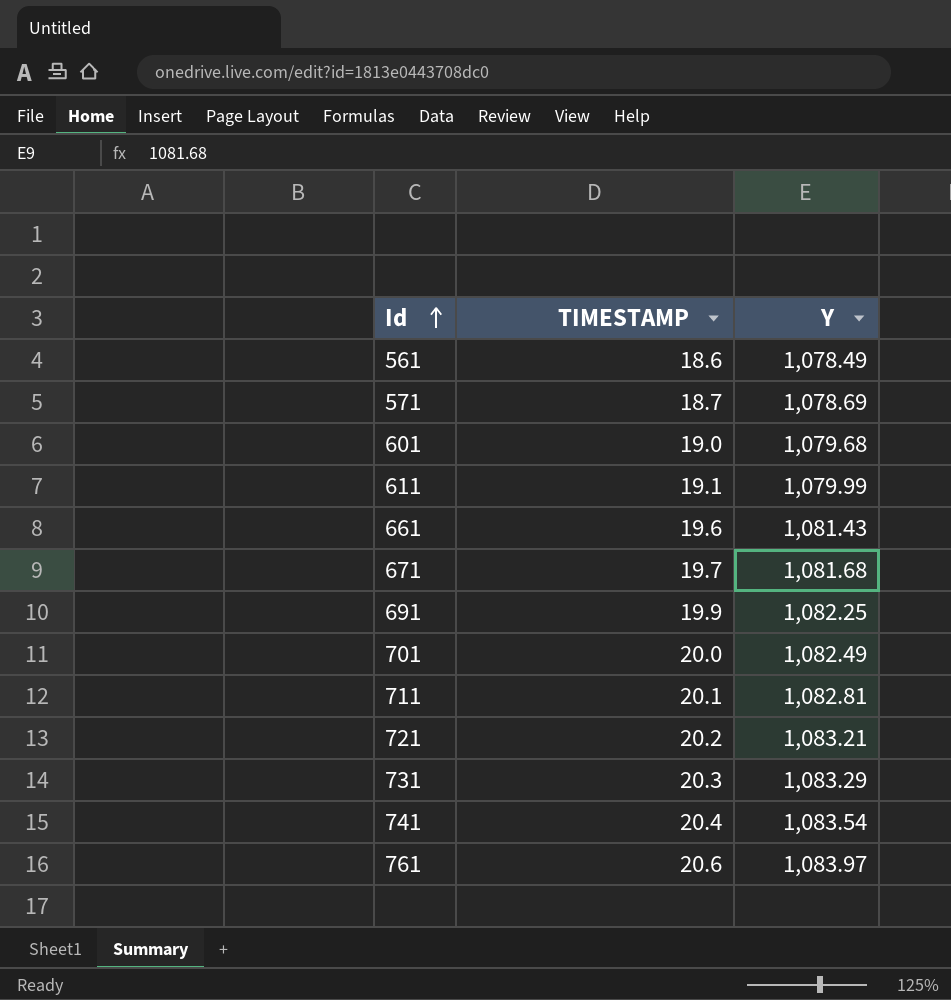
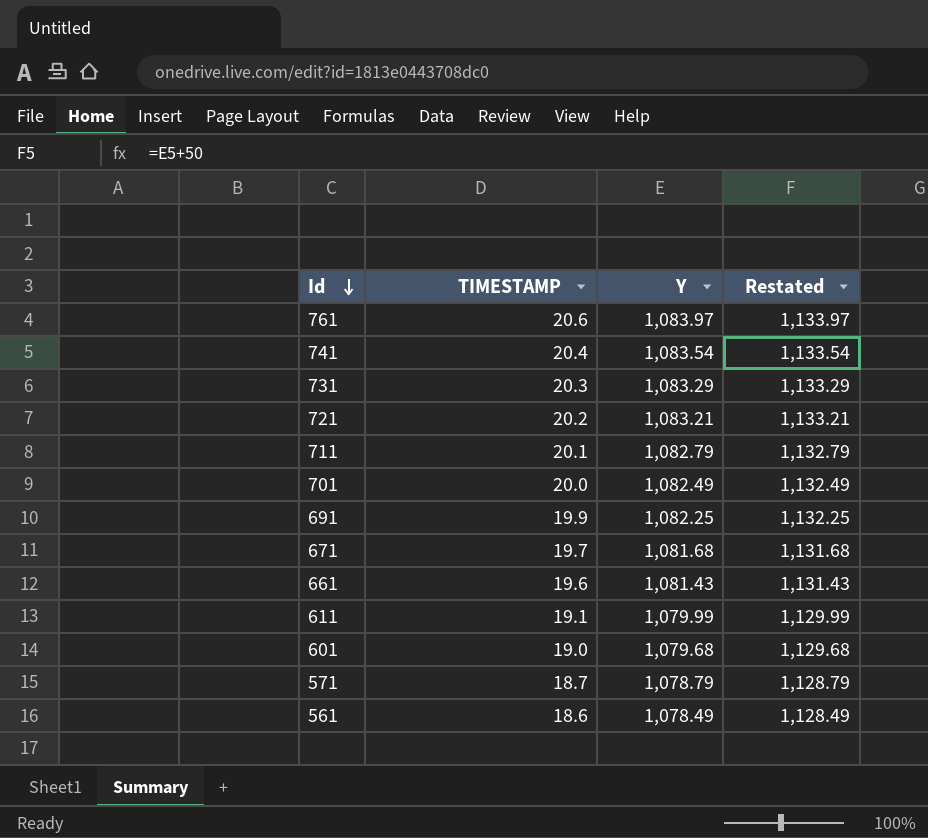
row order: Id ascending -> Id descending
column Restated | formula: none -> [Y] + 50
711 | Y: 1,082.81 -> 1,082.79
571 | Y: 1,078.69 -> 1,078.79

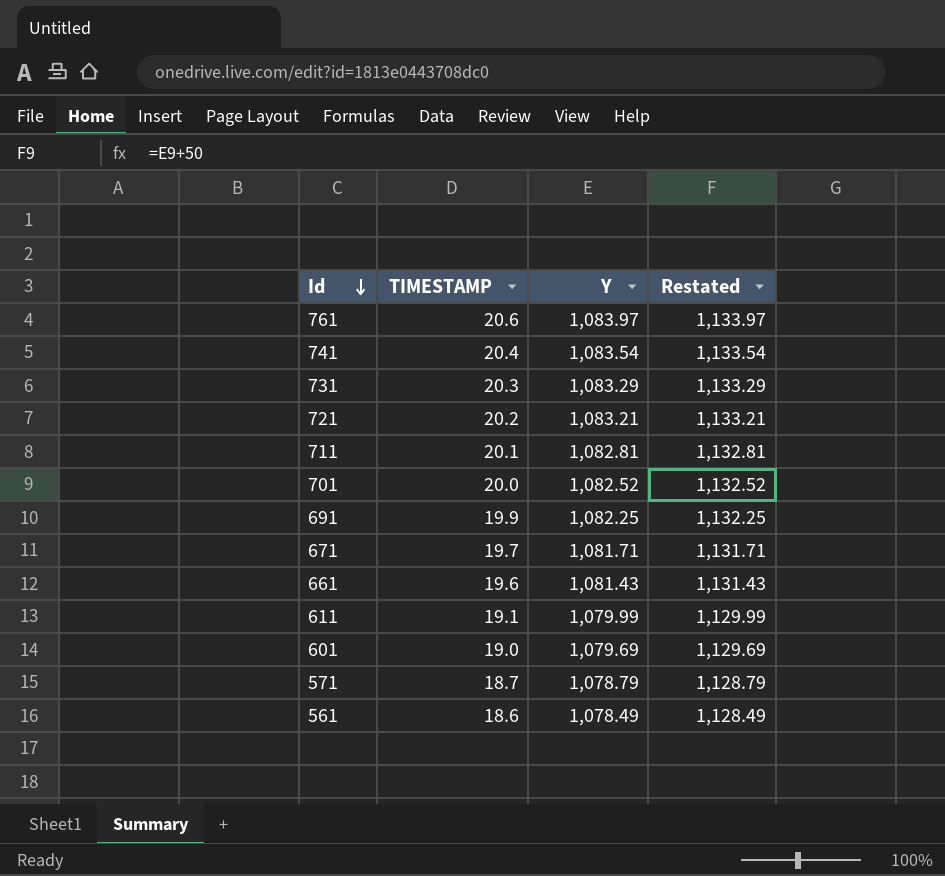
711 | Y: 1,082.79 -> 1,082.81
711 | Restated: 1,132.79 -> 1,132.81
701 | Y: 1,082.49 -> 1,082.52
701 | Restated: 1,132.49 -> 1,132.52
671 | Y: 1,081.68 -> 1,081.71
671 | Restated: 1,131.68 -> 1,131.71
601 | Y: 1,079.68 -> 1,079.69
601 | Restated: 1,129.68 -> 1,129.69

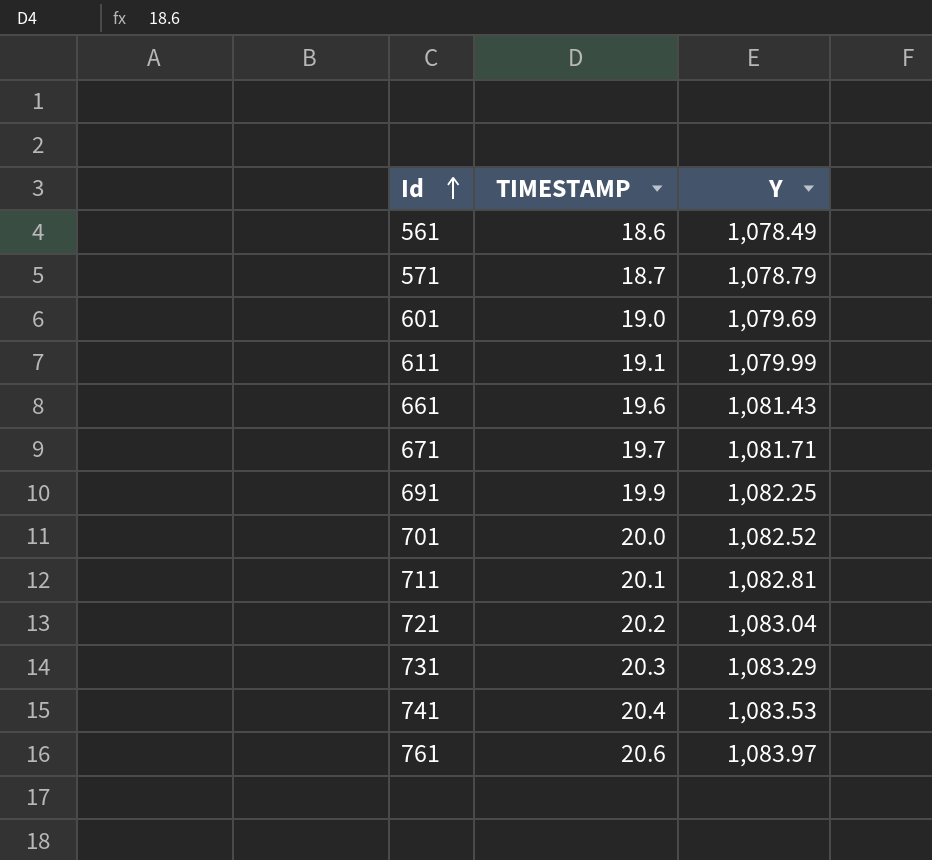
row order: Id descending -> Id ascending
column Restated | formula: [Y] + 50 -> none
721 | Y: 1,083.21 -> 1,083.04
741 | Y: 1,083.54 -> 1,083.53

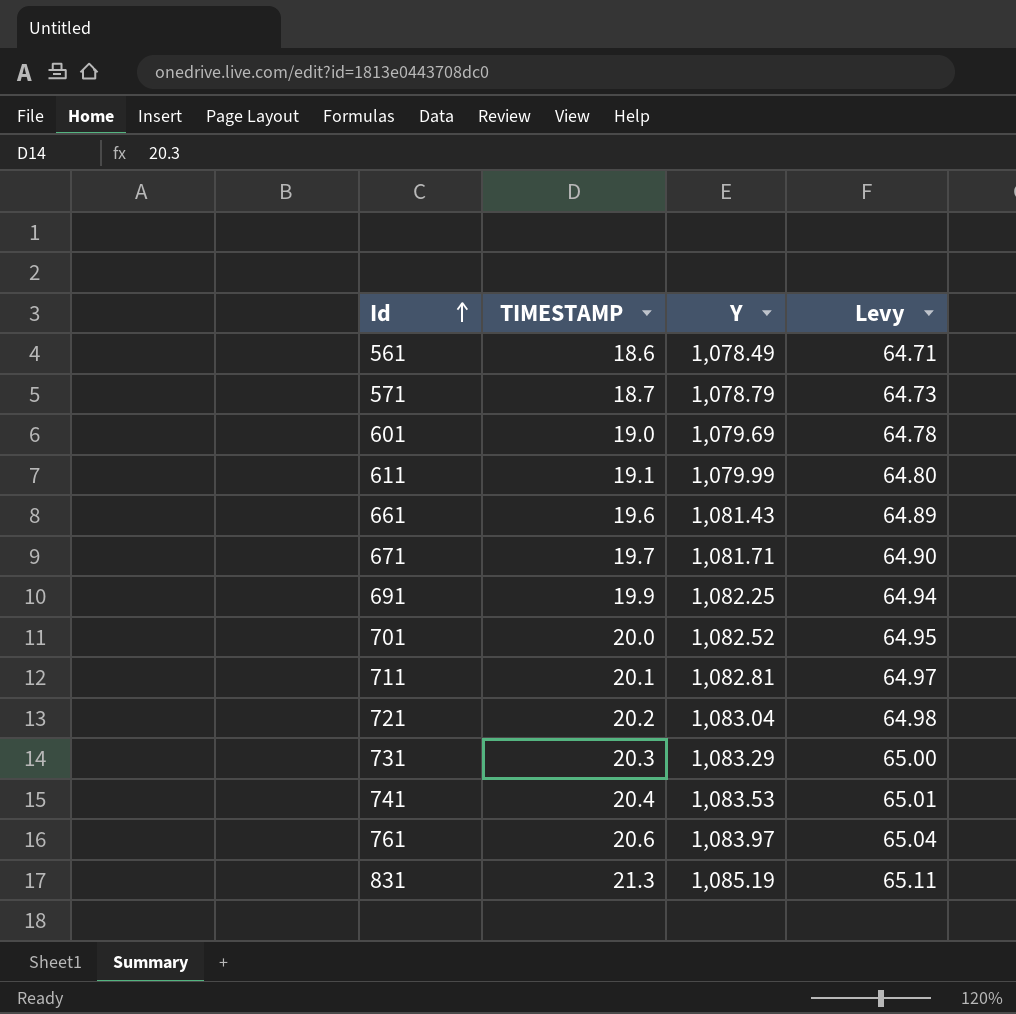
column Levy | formula: none -> [Y] * 0.06
row 831: none -> 21.3 | 1,085.19 | 65.11

